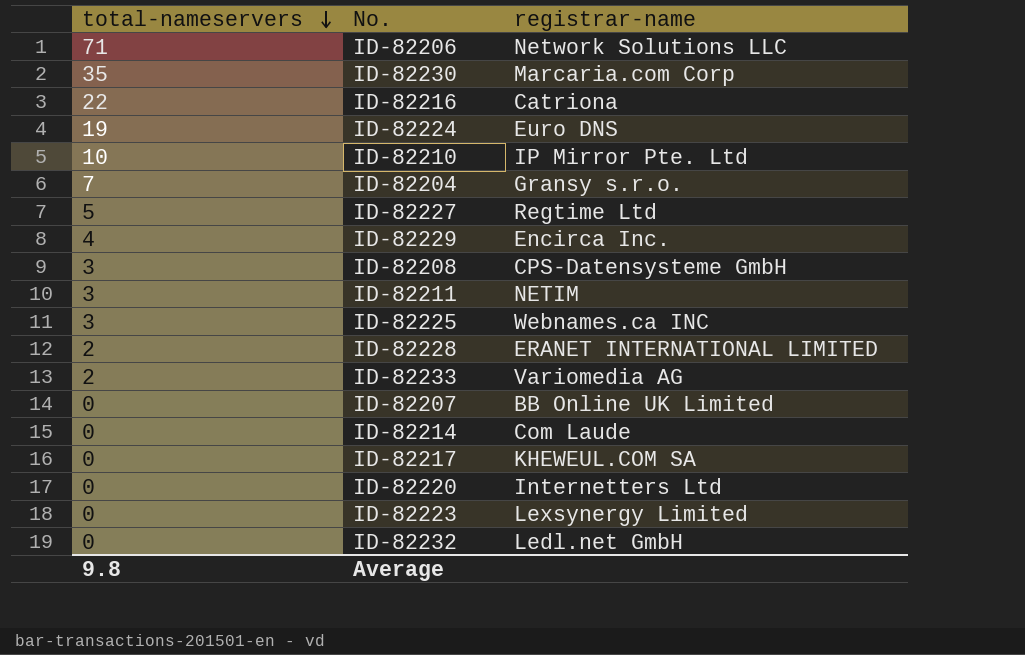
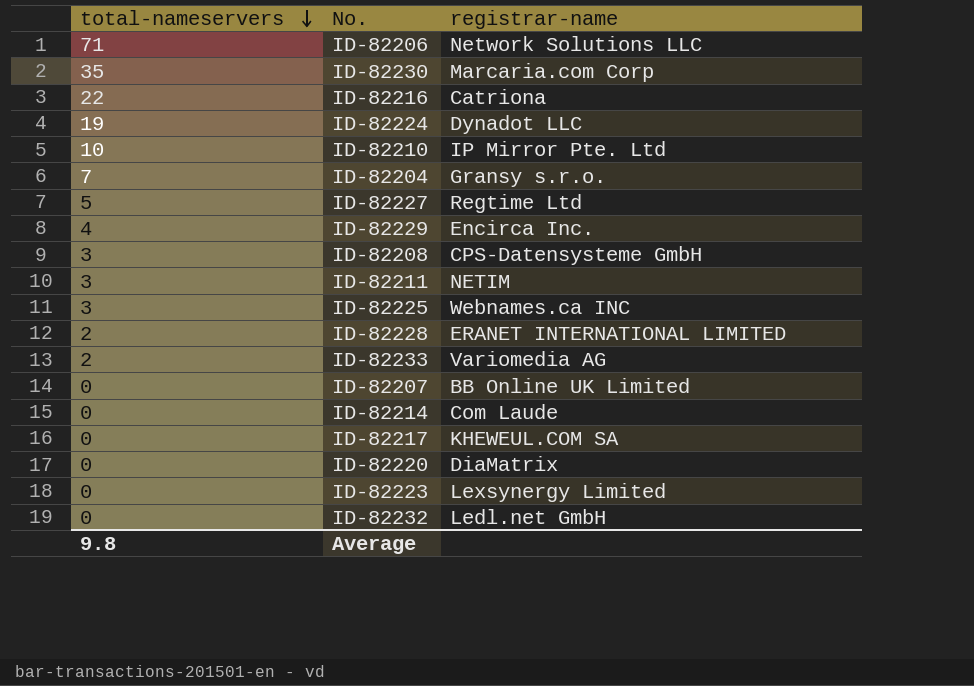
ID-82224 | registrar-name: Euro DNS -> Dynadot LLC
ID-82220 | registrar-name: Internetters Ltd -> DiaMatrix

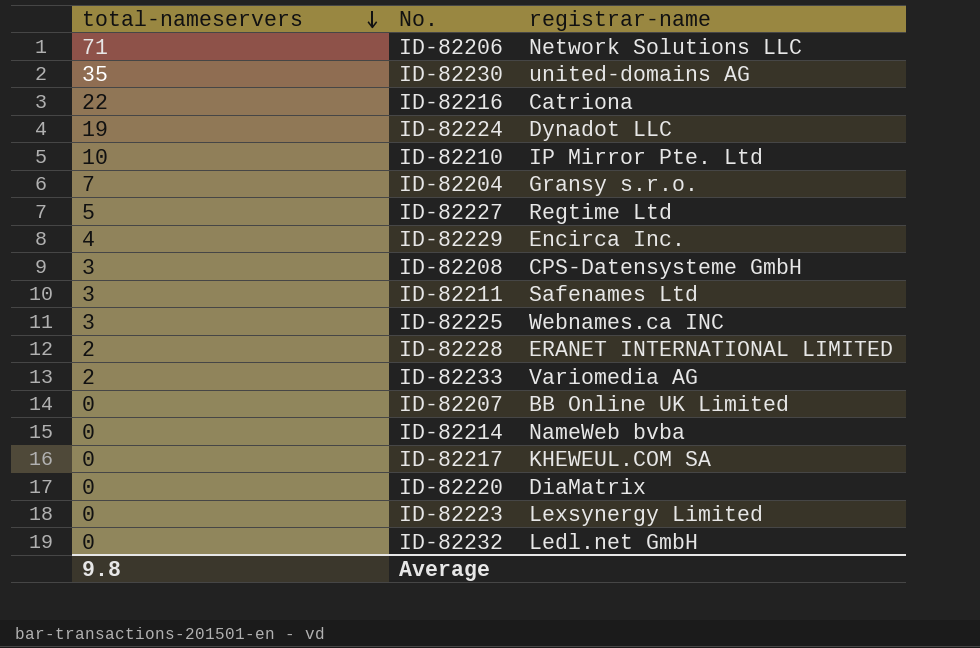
ID-82230 | registrar-name: Marcaria.com Corp -> united-domains AG
ID-82211 | registrar-name: NETIM -> Safenames Ltd
ID-82214 | registrar-name: Com Laude -> NameWeb bvba

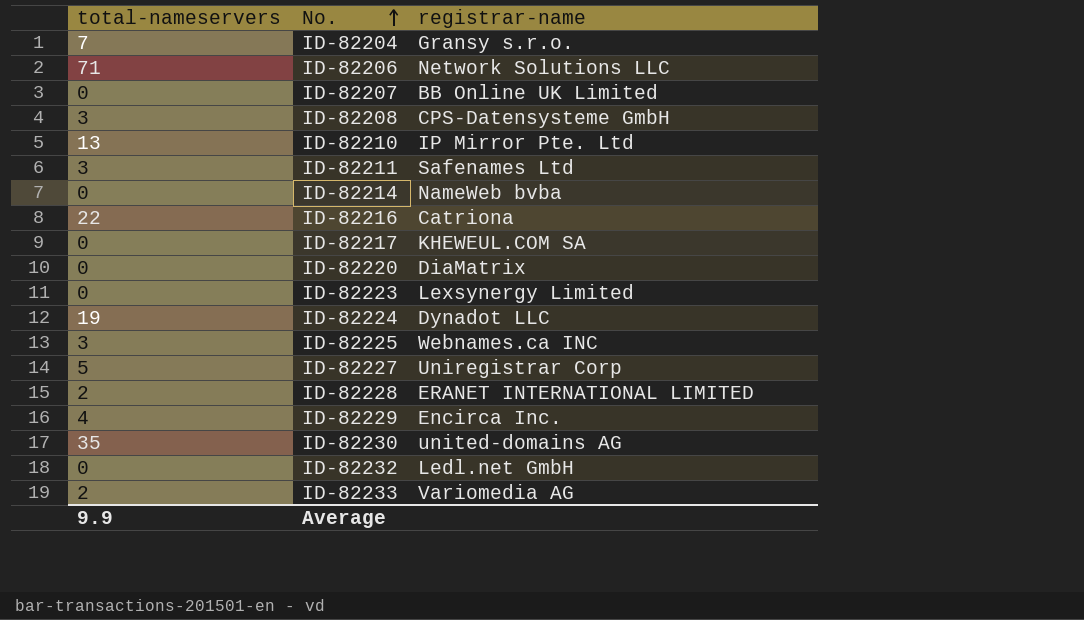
row order: total-nameservers descending -> No. ascending
ID-82210 | total-nameservers: 10 -> 13
ID-82227 | registrar-name: Regtime Ltd -> Uniregistrar Corp
Average | total-nameservers: 9.8 -> 9.9

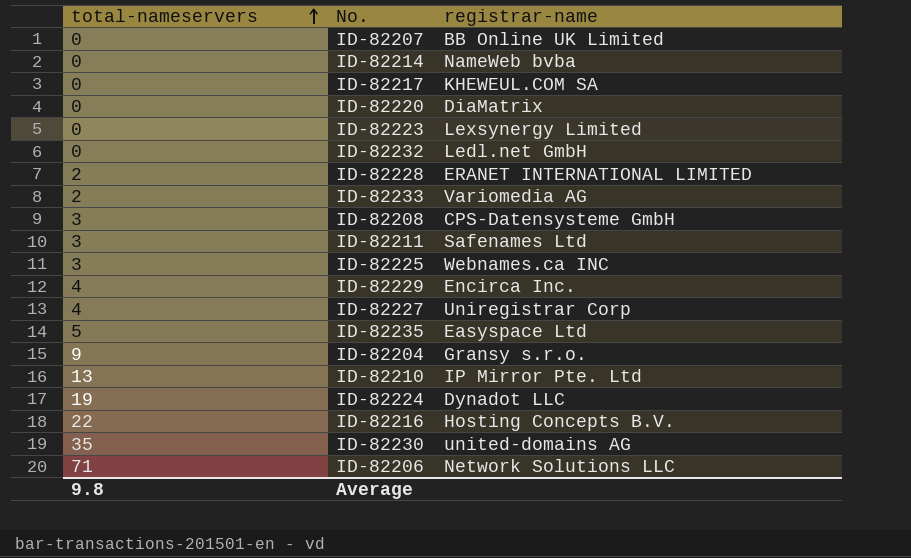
row order: No. ascending -> total-nameservers ascending
ID-82227 | total-nameservers: 5 -> 4
row ID-82235: none -> 5 | Easyspace Ltd
ID-82204 | total-nameservers: 7 -> 9
ID-82216 | registrar-name: Catriona -> Hosting Concepts B.V.
Average | total-nameservers: 9.9 -> 9.8

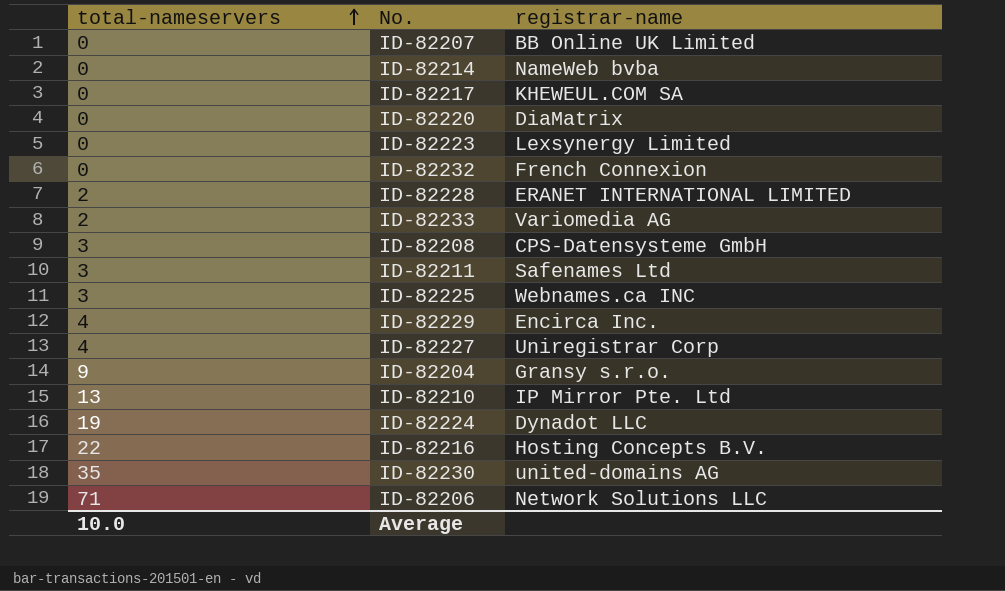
row ID-82235: 5 | Easyspace Ltd -> none
ID-82232 | registrar-name: Ledl.net GmbH -> French Connexion
Average | total-nameservers: 9.8 -> 10.0

